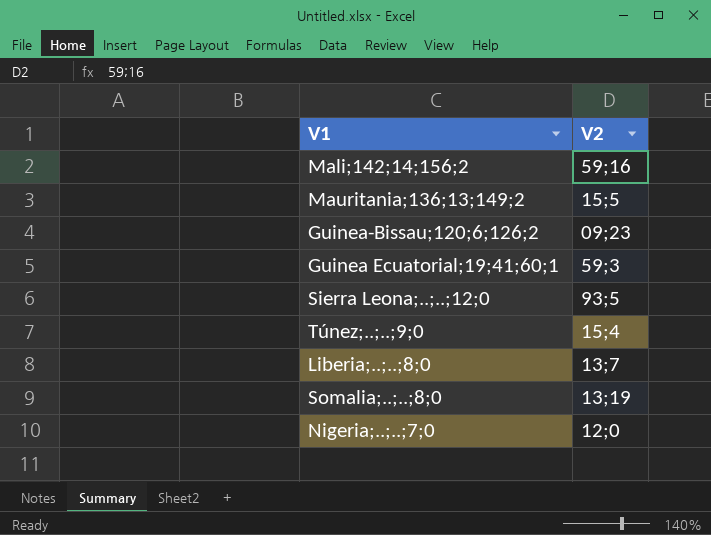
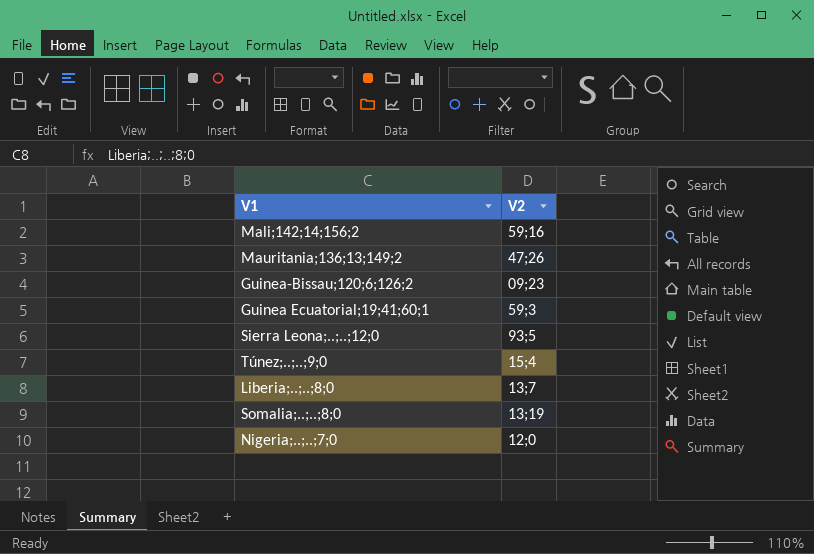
Mauritania;136;13;149;2 | V2: 15;5 -> 47;26

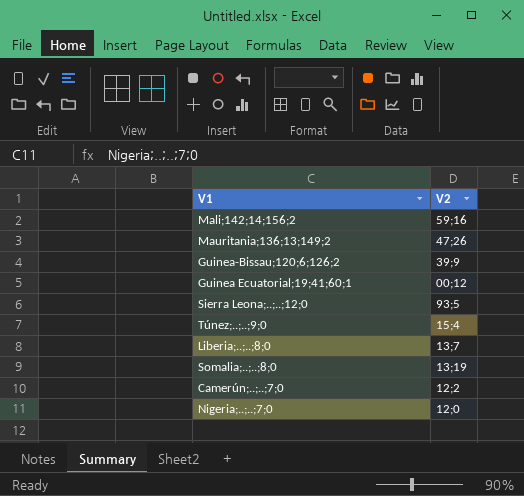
Guinea-Bissau;120;6;126;2 | V2: 09;23 -> 39;9
Guinea Ecuatorial;19;41;60;1 | V2: 59;3 -> 00;12
row Camerún;..;..;7;0: none -> 12;2

